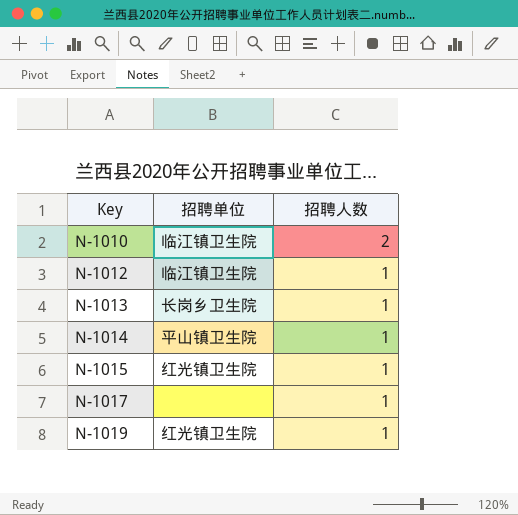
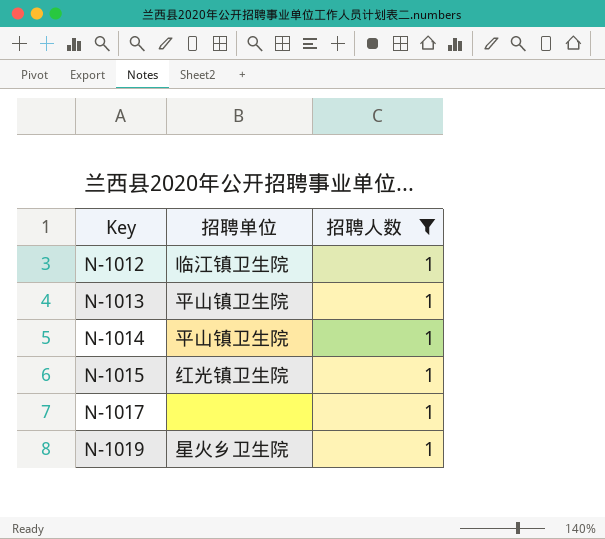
filter: none -> 招聘人数 = 1
N-1013 | 招聘单位: 长岗乡卫生院 -> 平山镇卫生院
N-1019 | 招聘单位: 红光镇卫生院 -> 星火乡卫生院

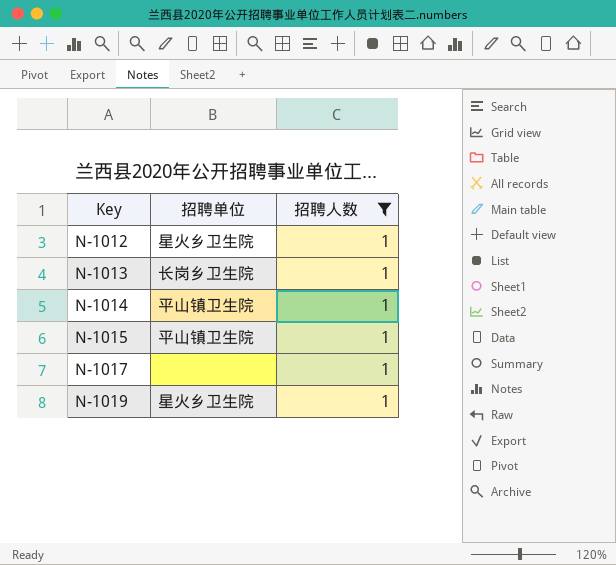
N-1012 | 招聘单位: 临江镇卫生院 -> 星火乡卫生院
N-1013 | 招聘单位: 平山镇卫生院 -> 长岗乡卫生院
N-1015 | 招聘单位: 红光镇卫生院 -> 平山镇卫生院

